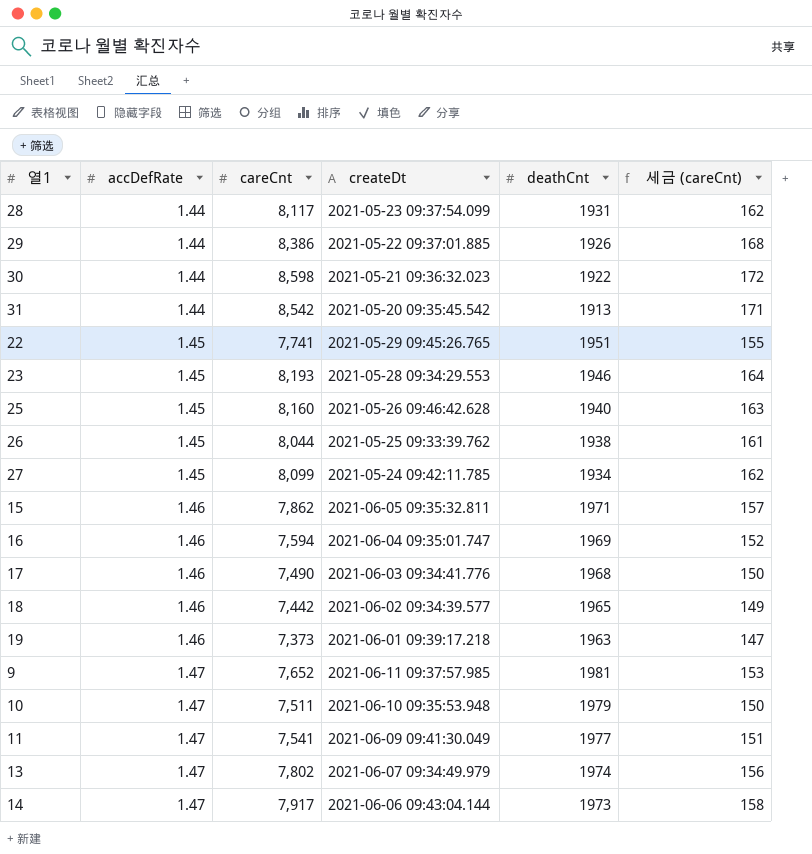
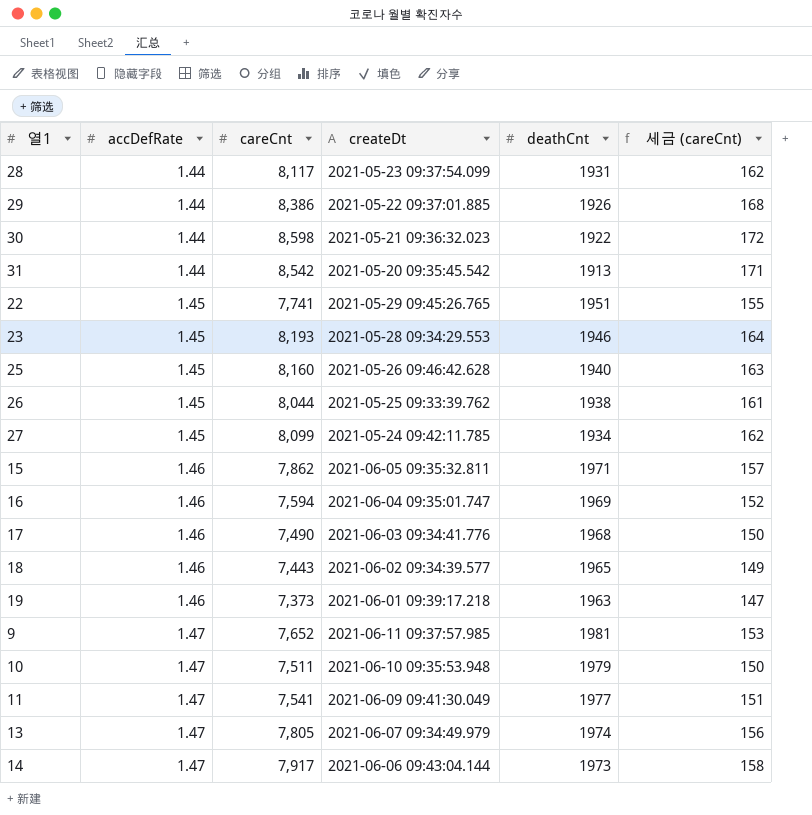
18 | careCnt: 7,442 -> 7,443
13 | careCnt: 7,802 -> 7,805

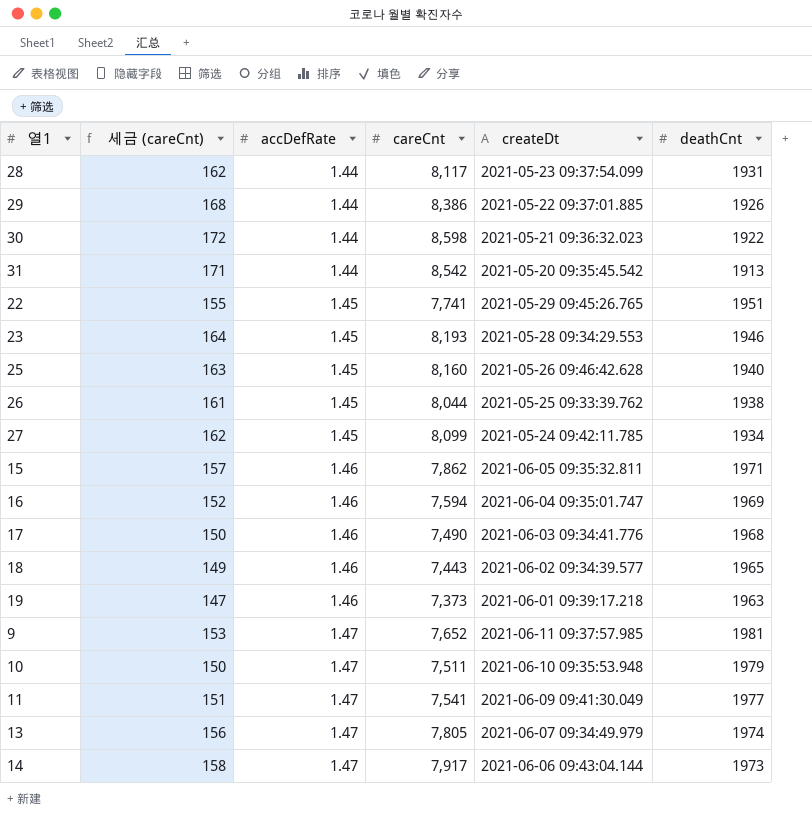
column 세금 (careCnt) | position: 6 -> 2

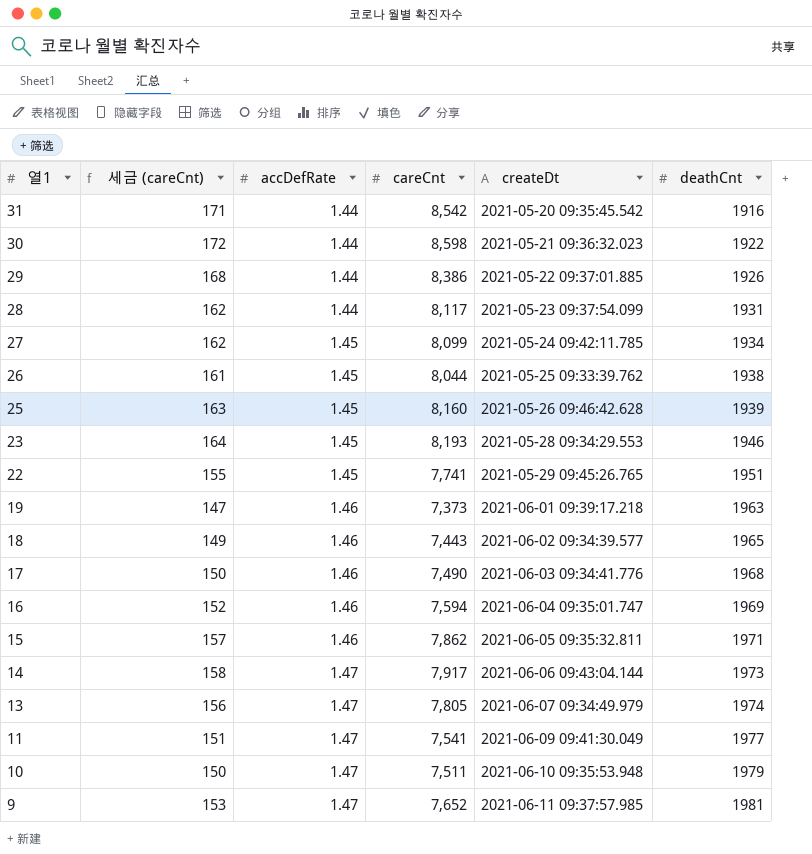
row order: accDefRate ascending -> 열1 descending
31 | deathCnt: 1913 -> 1916
25 | deathCnt: 1940 -> 1939

